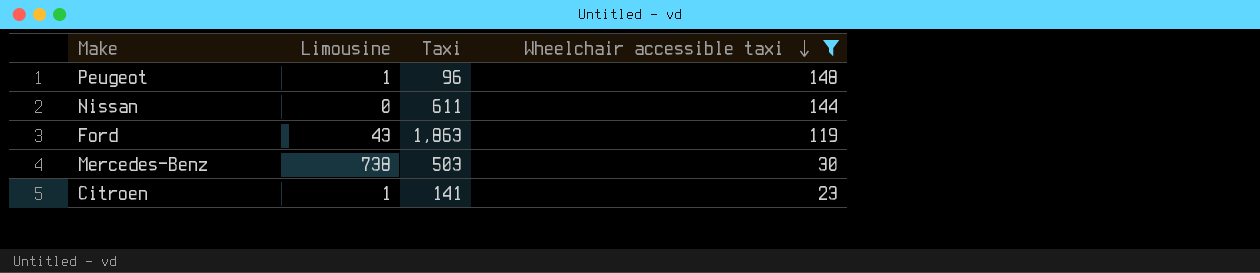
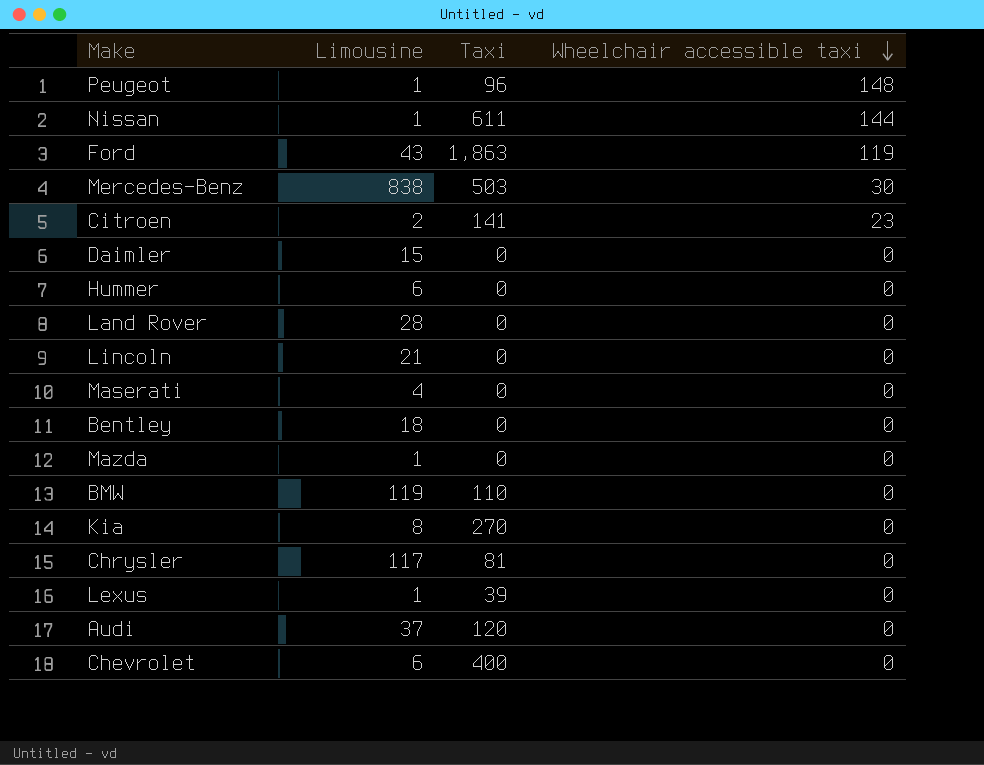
filter: Wheelchair accessible taxi != 0 -> none
Nissan | Limousine: 0 -> 1
Mercedes-Benz | Limousine: 738 -> 838
Citroen | Limousine: 1 -> 2

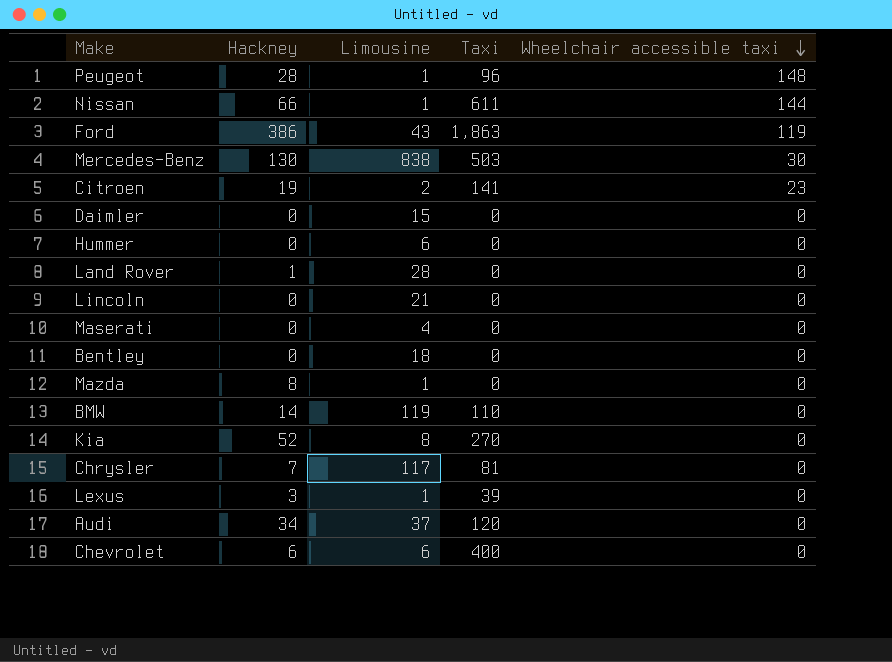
column Hackney | position: none -> 2

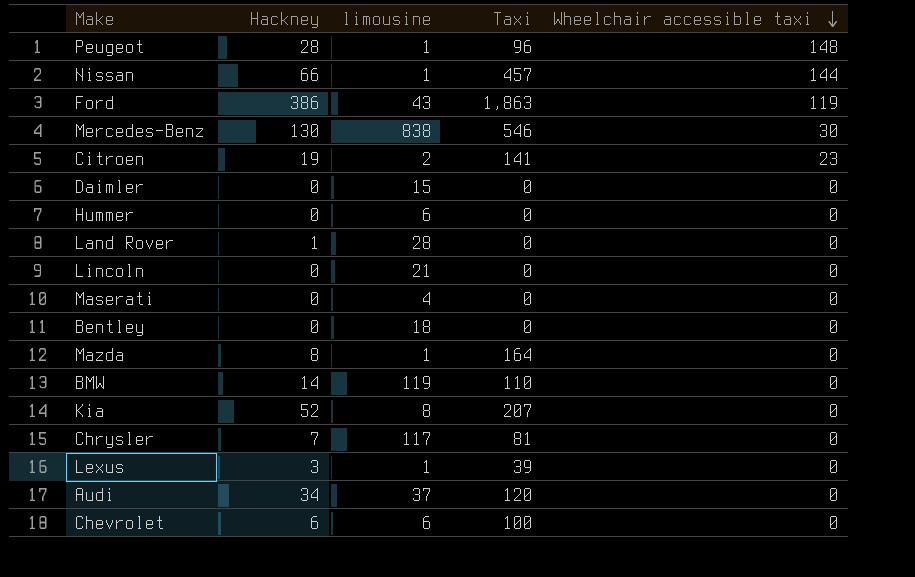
column name: Limousine -> limousine
Nissan | Taxi: 611 -> 457
Mercedes-Benz | Taxi: 503 -> 546
Mazda | Taxi: 0 -> 164
Kia | Taxi: 270 -> 207
Chevrolet | Taxi: 400 -> 100

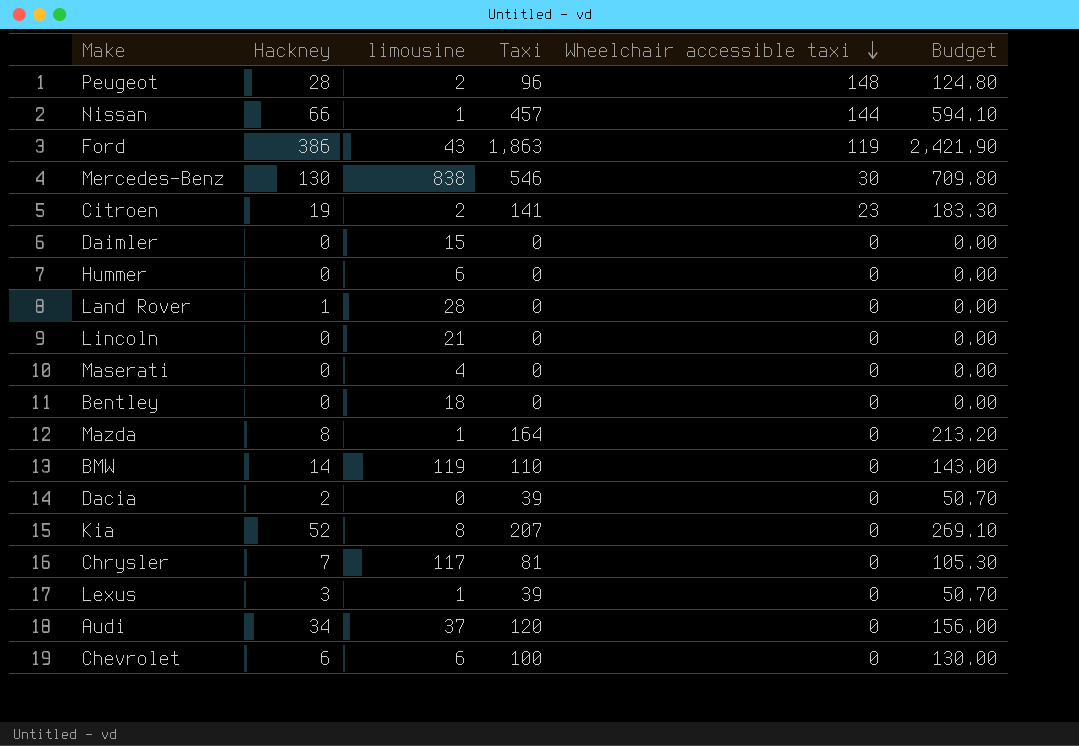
column Budget | formula: none -> [Taxi] * 1.3
Peugeot | limousine: 1 -> 2
row Dacia: none -> 2 | 0 | 39 | 0 | 50.70

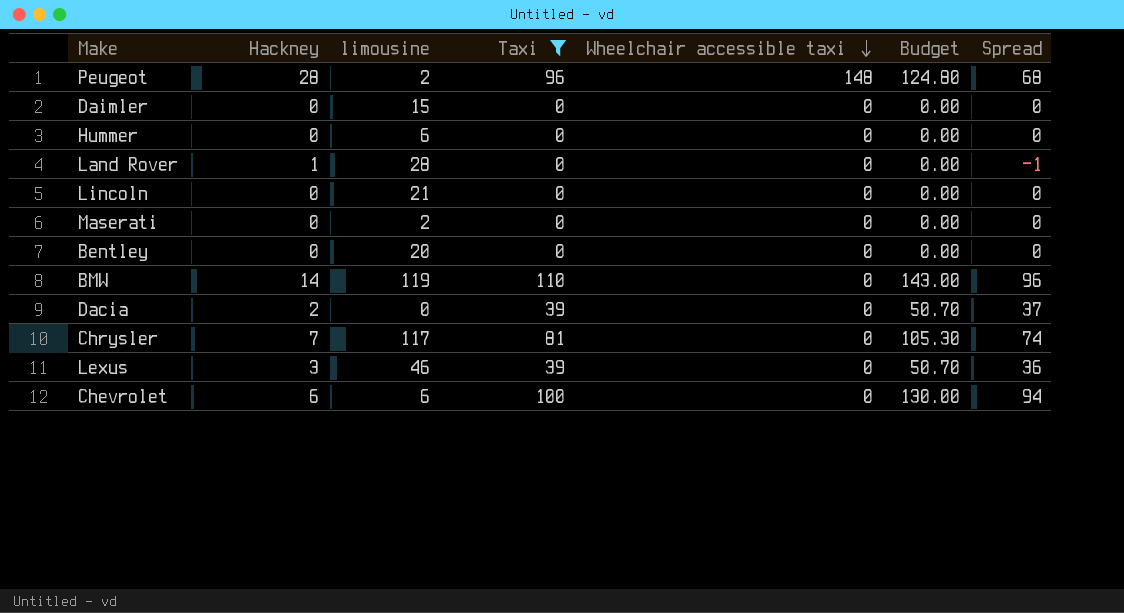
filter: none -> Taxi <= 110
column Spread | formula: none -> [Taxi] - [Hackney]
Maserati | limousine: 4 -> 2
Bentley | limousine: 18 -> 20
Lexus | limousine: 1 -> 46

